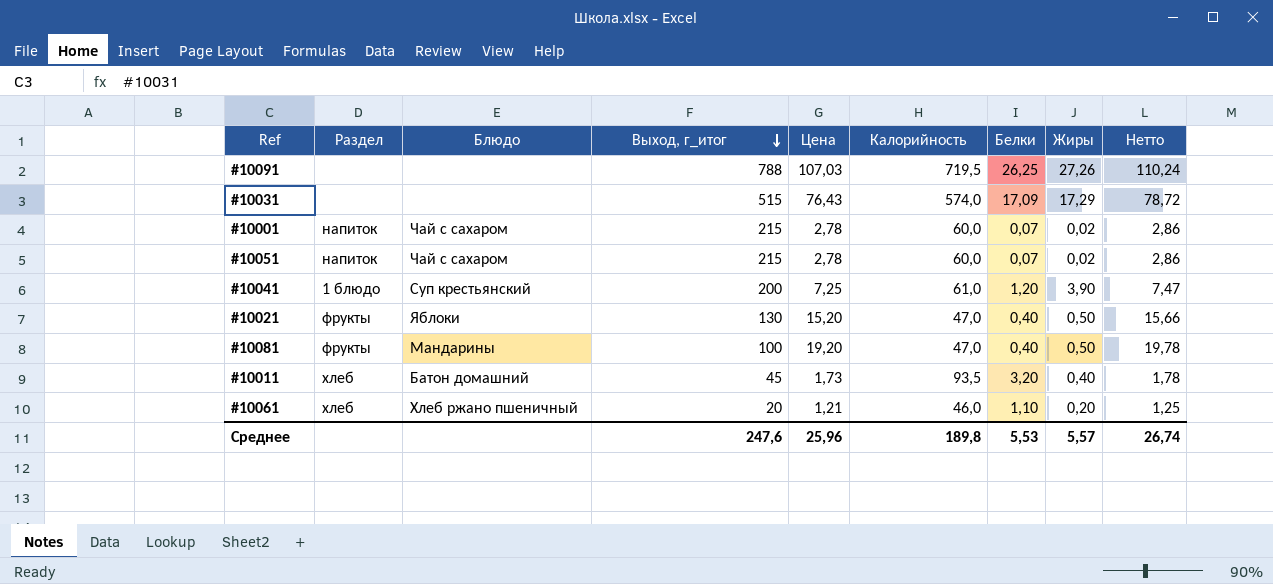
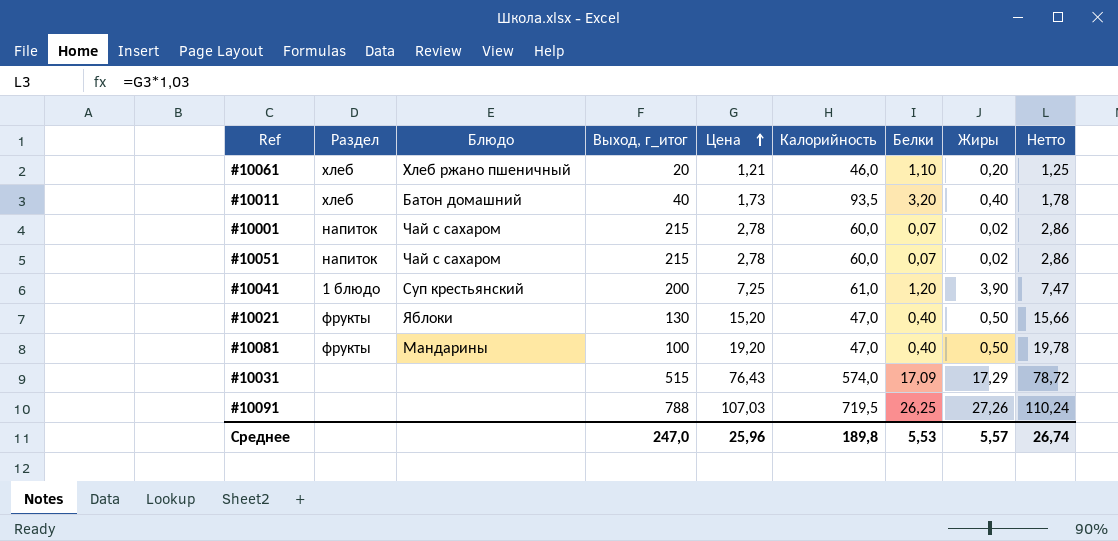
row order: Выход, г_итог descending -> Цена ascending
#10011 | Выход, г_итог: 45 -> 40
Среднее | Выход, г_итог: 247,6 -> 247,0

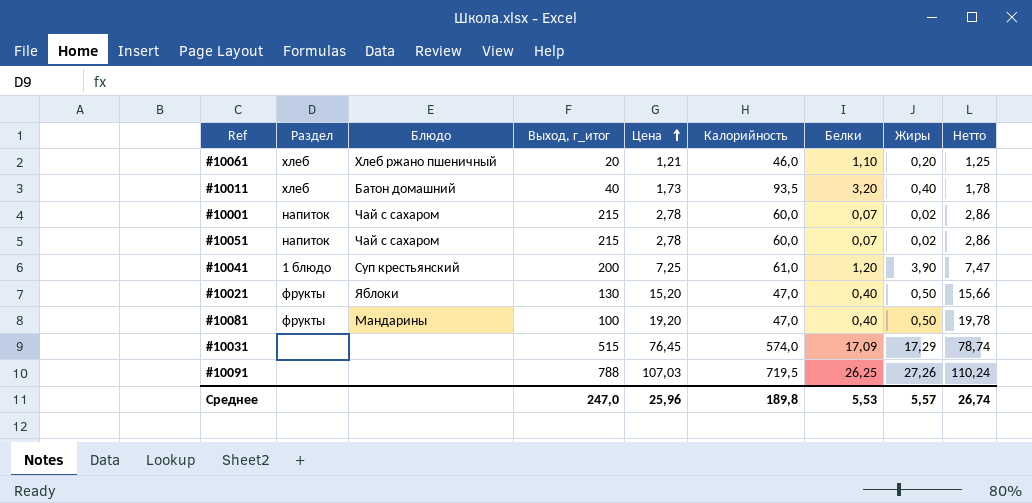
#10031 | Цена: 76,43 -> 76,45
#10031 | Нетто: 78,72 -> 78,74

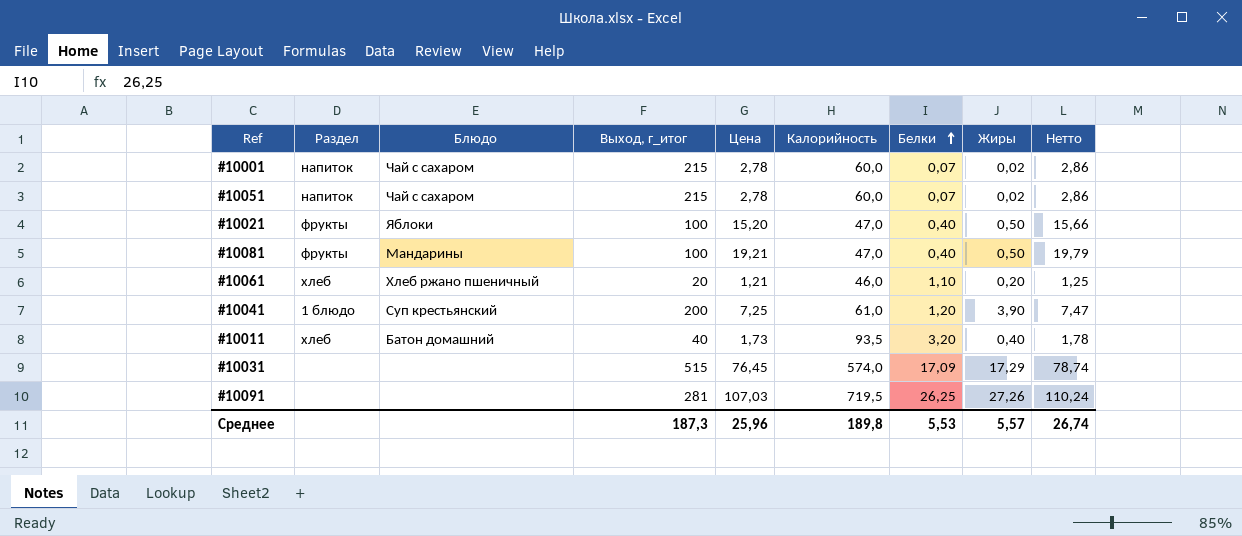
row order: Цена ascending -> Белки ascending
#10021 | Выход, г_итог: 130 -> 100
#10081 | Цена: 19,20 -> 19,21
#10081 | Нетто: 19,78 -> 19,79
#10091 | Выход, г_итог: 788 -> 281
Среднее | Выход, г_итог: 247,0 -> 187,3

